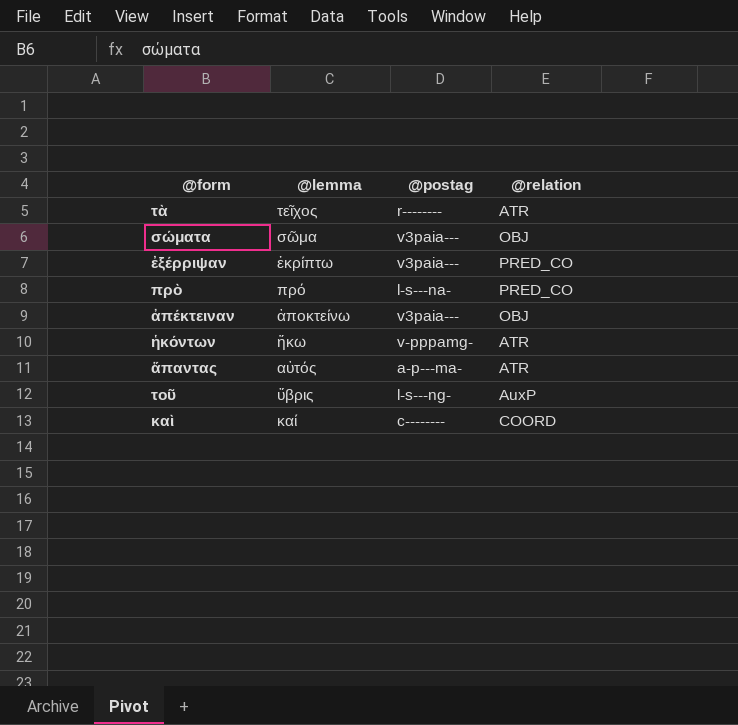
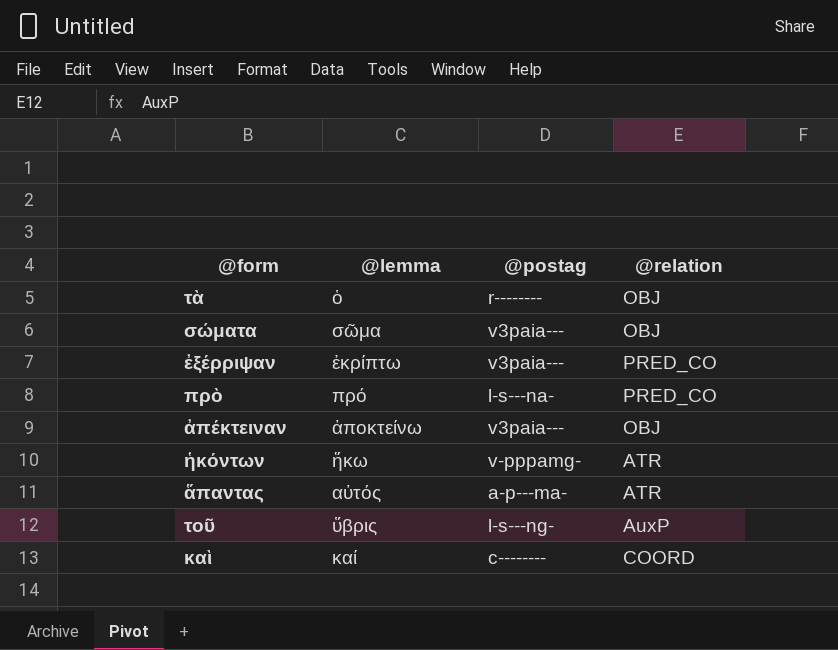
τὰ | @lemma: τεῖχος -> ὁ
τὰ | @relation: ATR -> OBJ

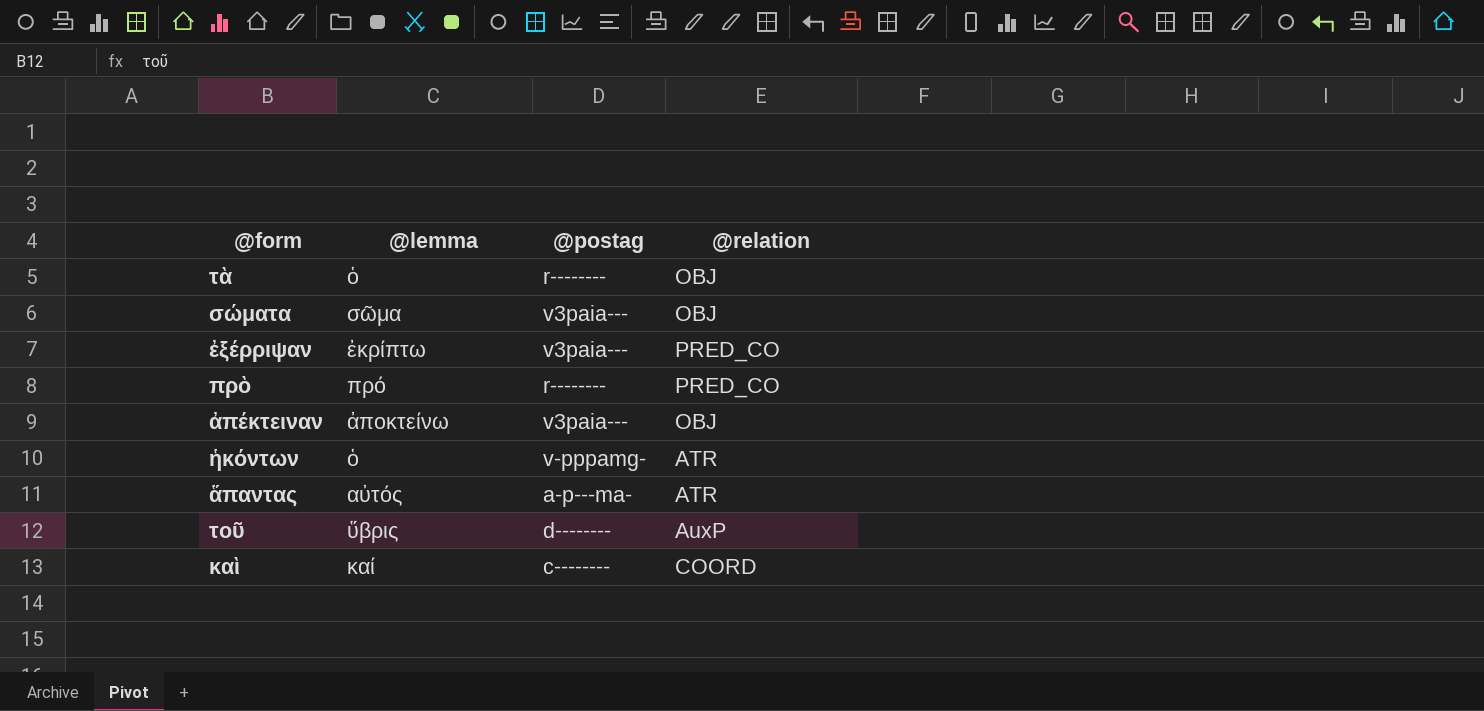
πρὸ | @postag: l-s---na- -> r--------
ἡκόντων | @lemma: ἥκω -> ὁ
τοῦ | @postag: l-s---ng- -> d--------

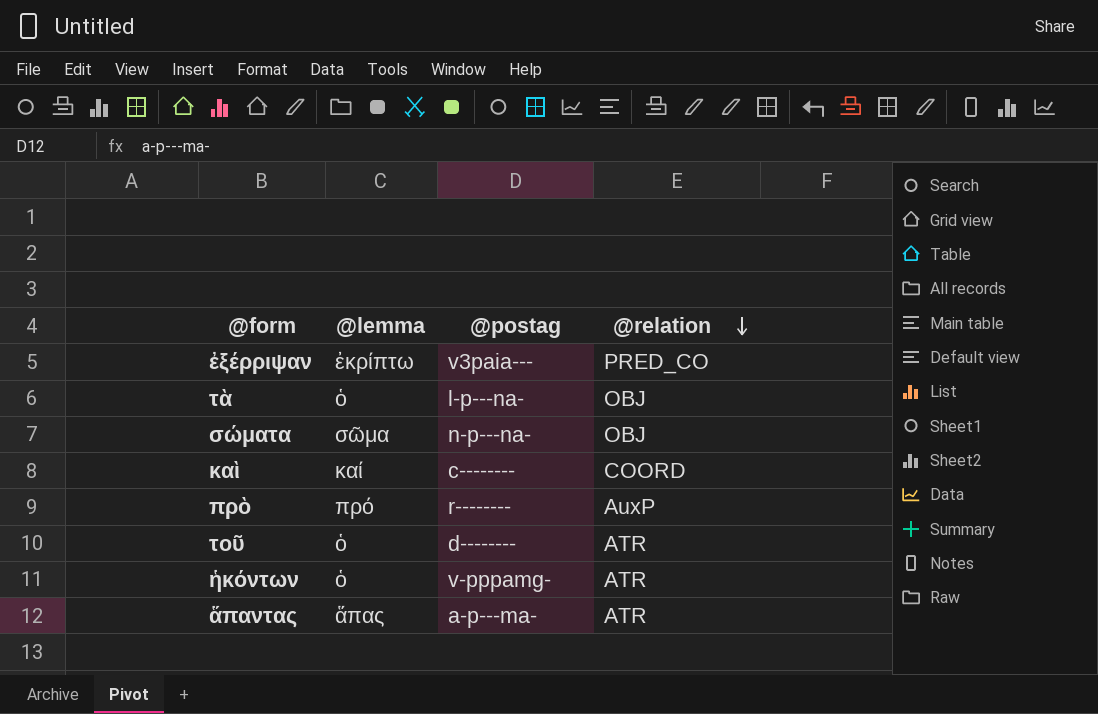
row order: none -> @relation descending
row ἀπέκτειναν: ἀποκτείνω | v3paia--- | OBJ -> none
τὰ | @postag: r-------- -> l-p---na-
σώματα | @postag: v3paia--- -> n-p---na-
πρὸ | @relation: PRED_CO -> AuxP
τοῦ | @lemma: ὕβρις -> ὁ
τοῦ | @relation: AuxP -> ATR
ἅπαντας | @lemma: αὐτός -> ἅπας

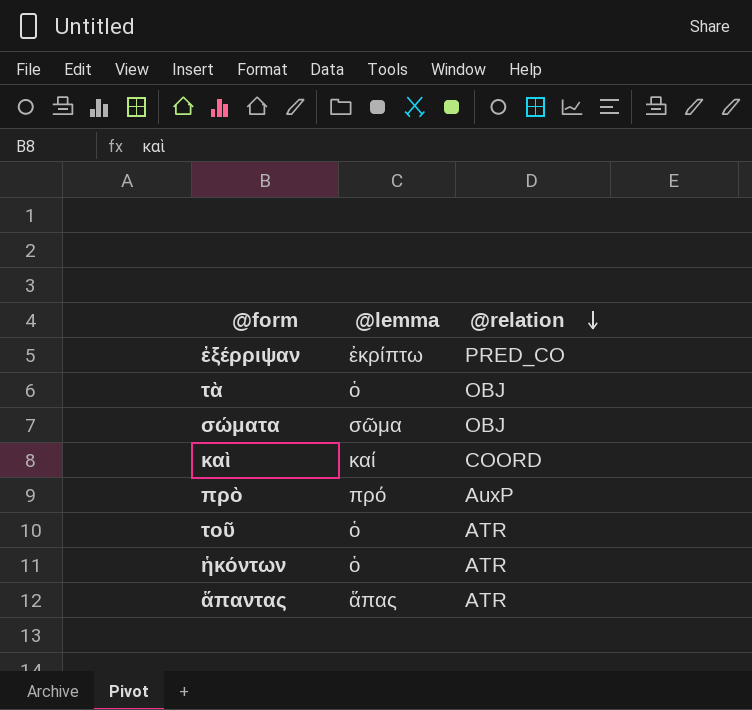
column @postag | position: 3 -> none

